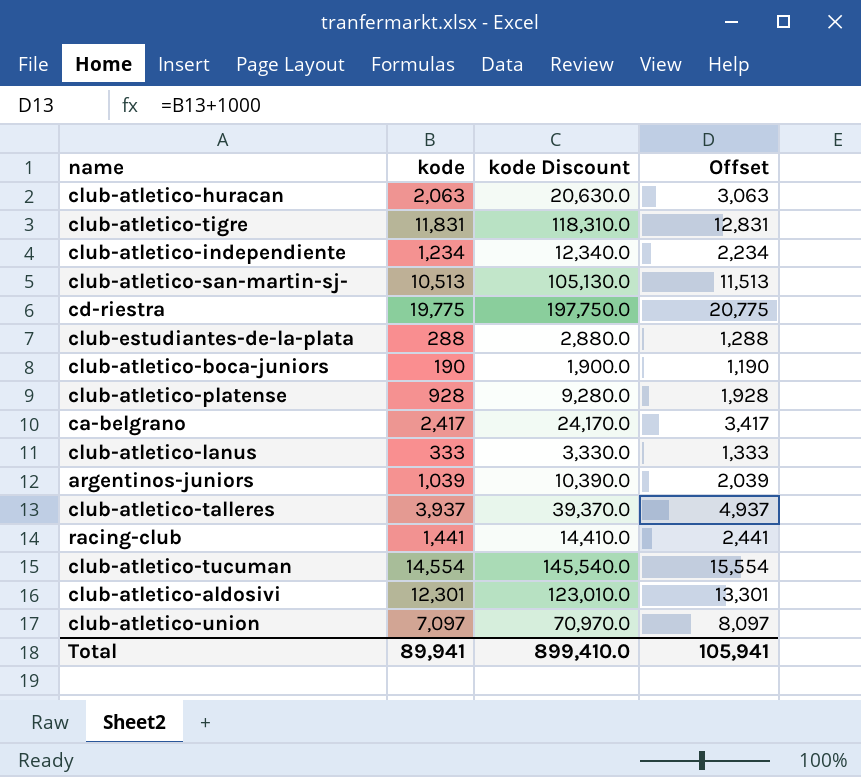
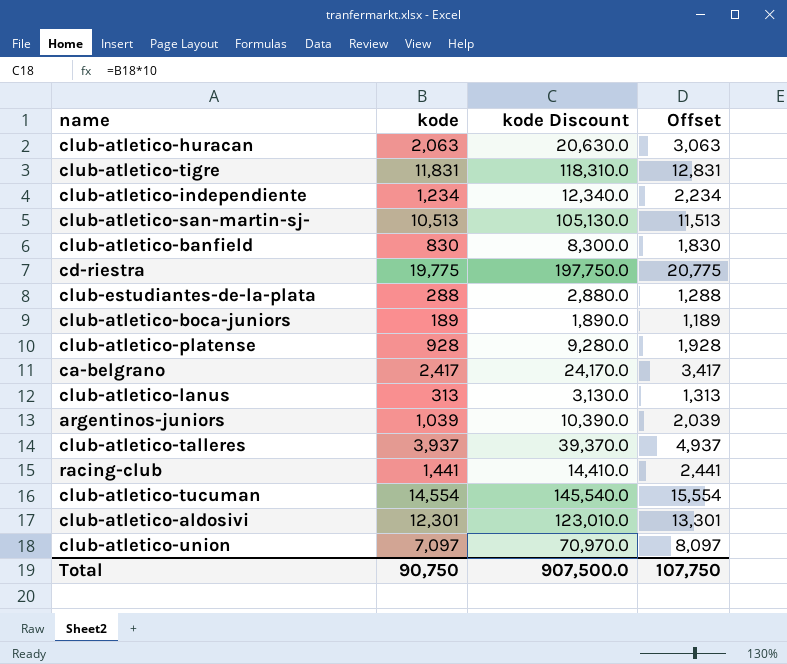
row club-atletico-banfield: none -> 830 | 8,300.0 | 1,830
club-atletico-boca-juniors | kode: 190 -> 189
club-atletico-boca-juniors | kode Discount: 1,900.0 -> 1,890.0
club-atletico-boca-juniors | Offset: 1,190 -> 1,189
club-atletico-lanus | kode: 333 -> 313
club-atletico-lanus | kode Discount: 3,330.0 -> 3,130.0
club-atletico-lanus | Offset: 1,333 -> 1,313
Total | kode: 89,941 -> 90,750
Total | kode Discount: 899,410.0 -> 907,500.0
Total | Offset: 105,941 -> 107,750

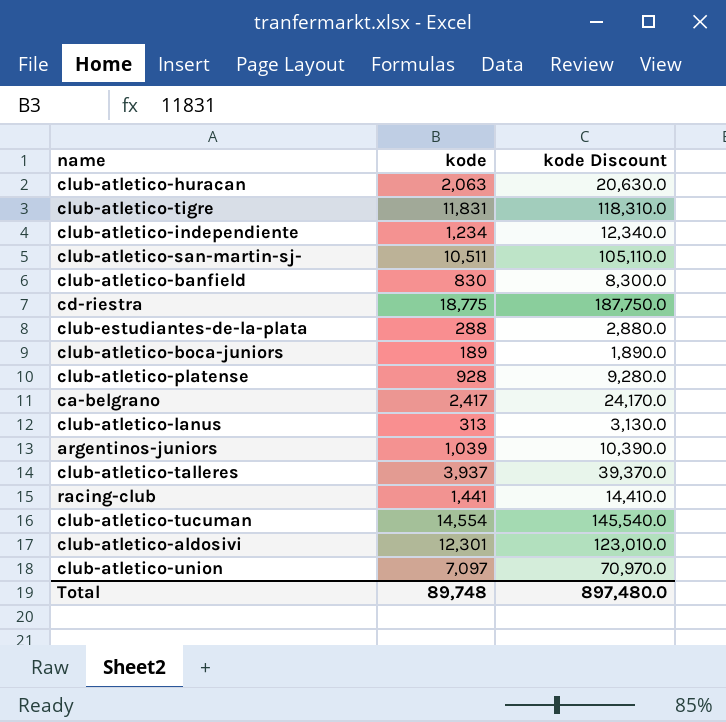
column Offset | formula: [kode] + 1000 -> none
club-atletico-san-martin-sj- | kode: 10,513 -> 10,511
club-atletico-san-martin-sj- | kode Discount: 105,130.0 -> 105,110.0
cd-riestra | kode: 19,775 -> 18,775
cd-riestra | kode Discount: 197,750.0 -> 187,750.0
Total | kode: 90,750 -> 89,748
Total | kode Discount: 907,500.0 -> 897,480.0

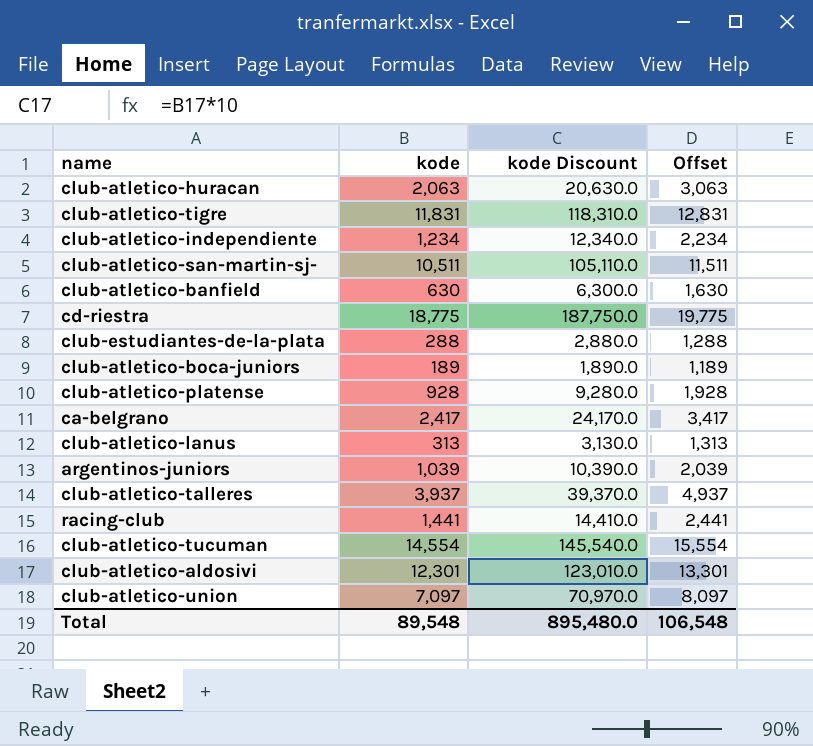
column Offset | formula: none -> [kode] + 1000
club-atletico-banfield | kode: 830 -> 630
club-atletico-banfield | kode Discount: 8,300.0 -> 6,300.0
Total | kode: 89,748 -> 89,548
Total | kode Discount: 897,480.0 -> 895,480.0

